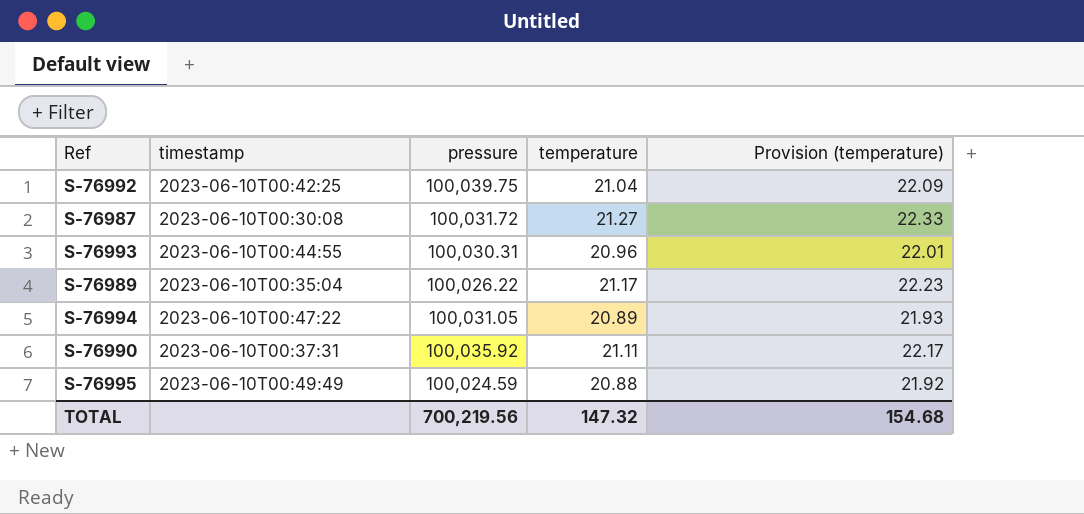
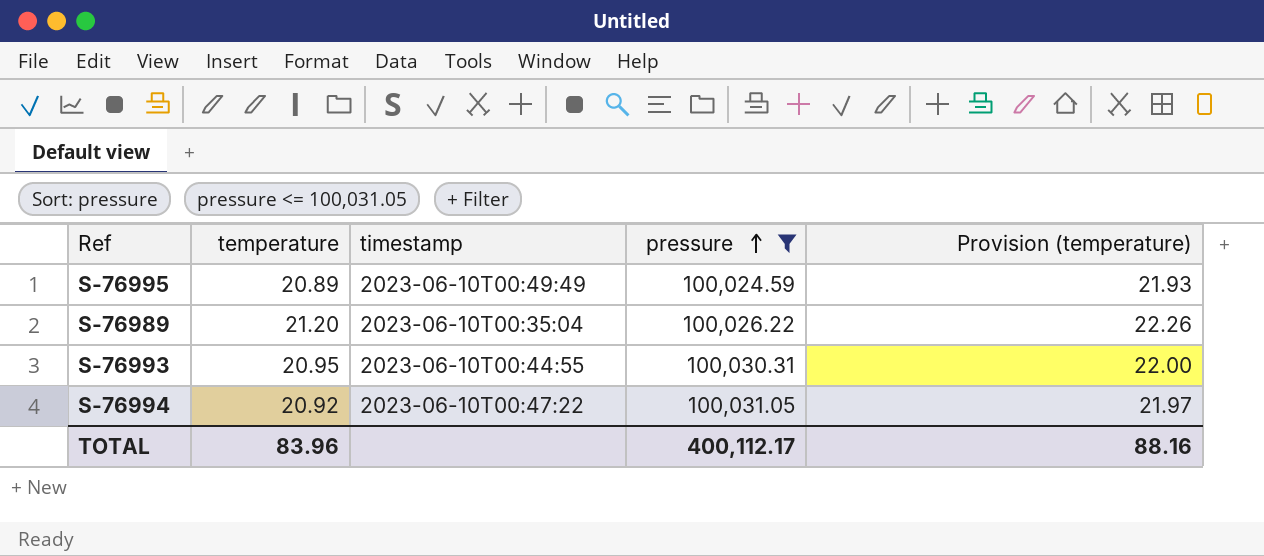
filter: none -> pressure <= 100,031.05
row order: none -> pressure ascending
column temperature | position: 4 -> 2
S-76995 | temperature: 20.88 -> 20.89
S-76995 | Provision (temperature): 21.92 -> 21.93
S-76989 | temperature: 21.17 -> 21.20
S-76989 | Provision (temperature): 22.23 -> 22.26
S-76993 | temperature: 20.96 -> 20.95
S-76993 | Provision (temperature): 22.01 -> 22.00
S-76994 | temperature: 20.89 -> 20.92
S-76994 | Provision (temperature): 21.93 -> 21.97
TOTAL | temperature: 147.32 -> 83.96
TOTAL | pressure: 700,219.56 -> 400,112.17
TOTAL | Provision (temperature): 154.68 -> 88.16

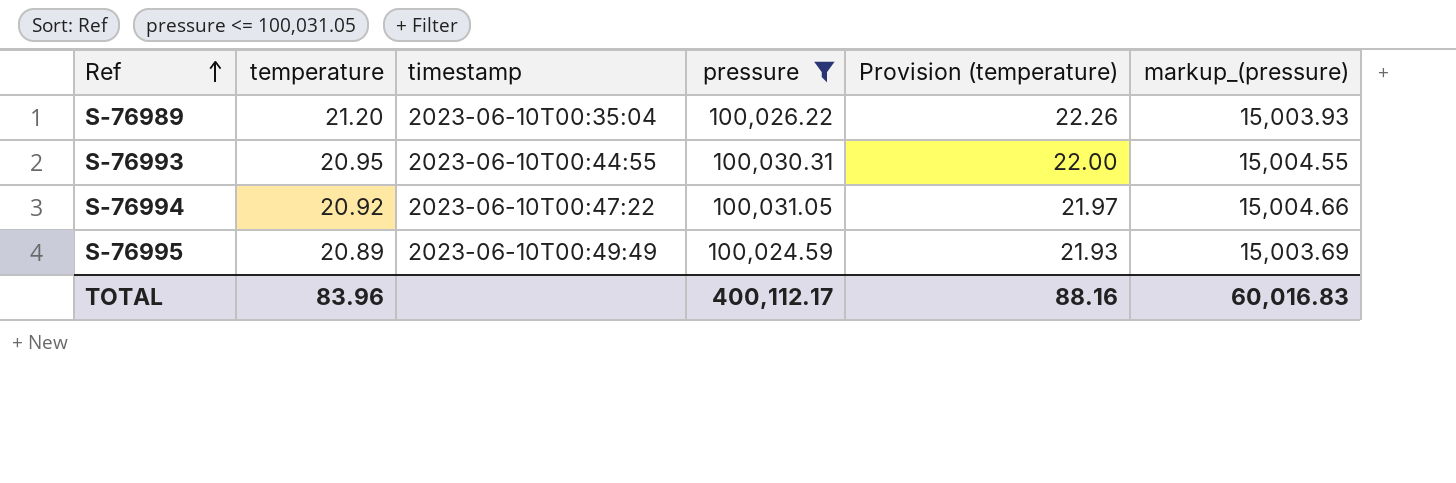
row order: pressure ascending -> Ref ascending
column markup_(pressure) | formula: none -> [pressure] * 0.15

